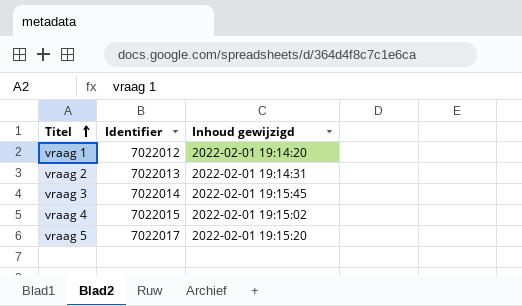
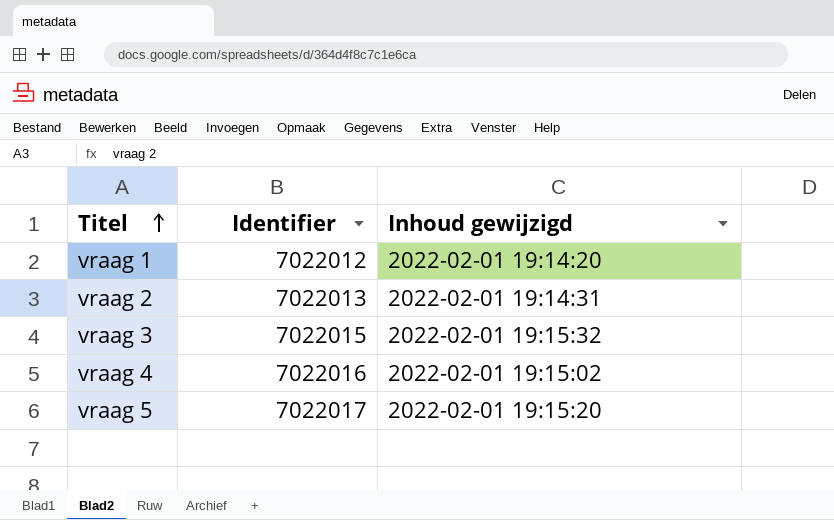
vraag 3 | Identifier: 7022014 -> 7022015
vraag 3 | Inhoud gewijzigd: 2022-02-01 19:15:45 -> 2022-02-01 19:15:32
vraag 4 | Identifier: 7022015 -> 7022016

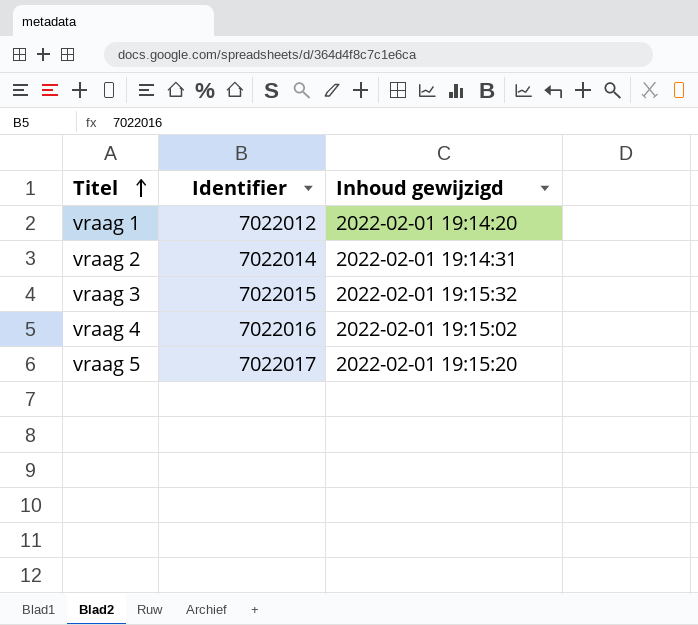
vraag 2 | Identifier: 7022013 -> 7022014

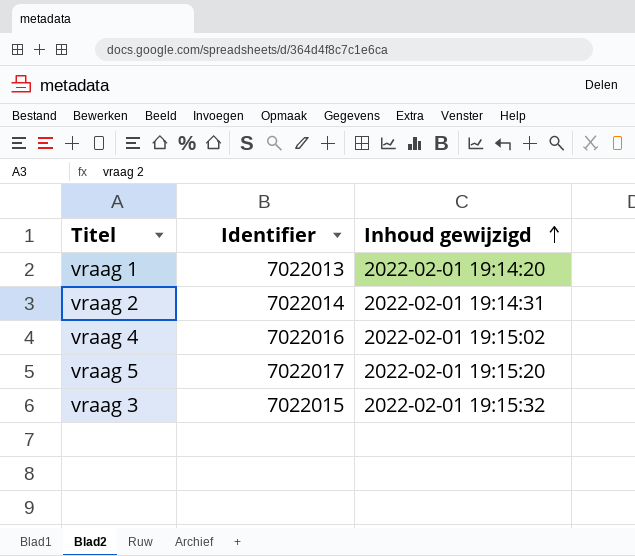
row order: Titel ascending -> Inhoud gewijzigd ascending
vraag 1 | Identifier: 7022012 -> 7022013

